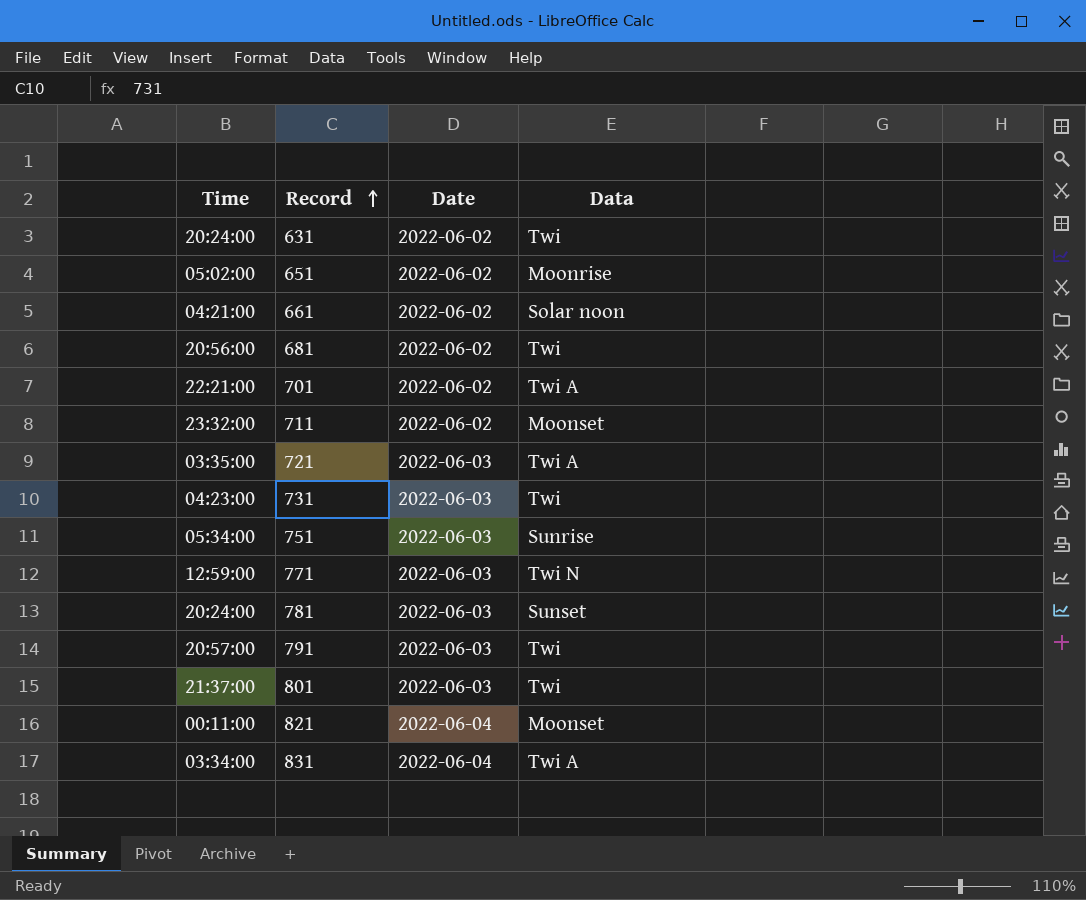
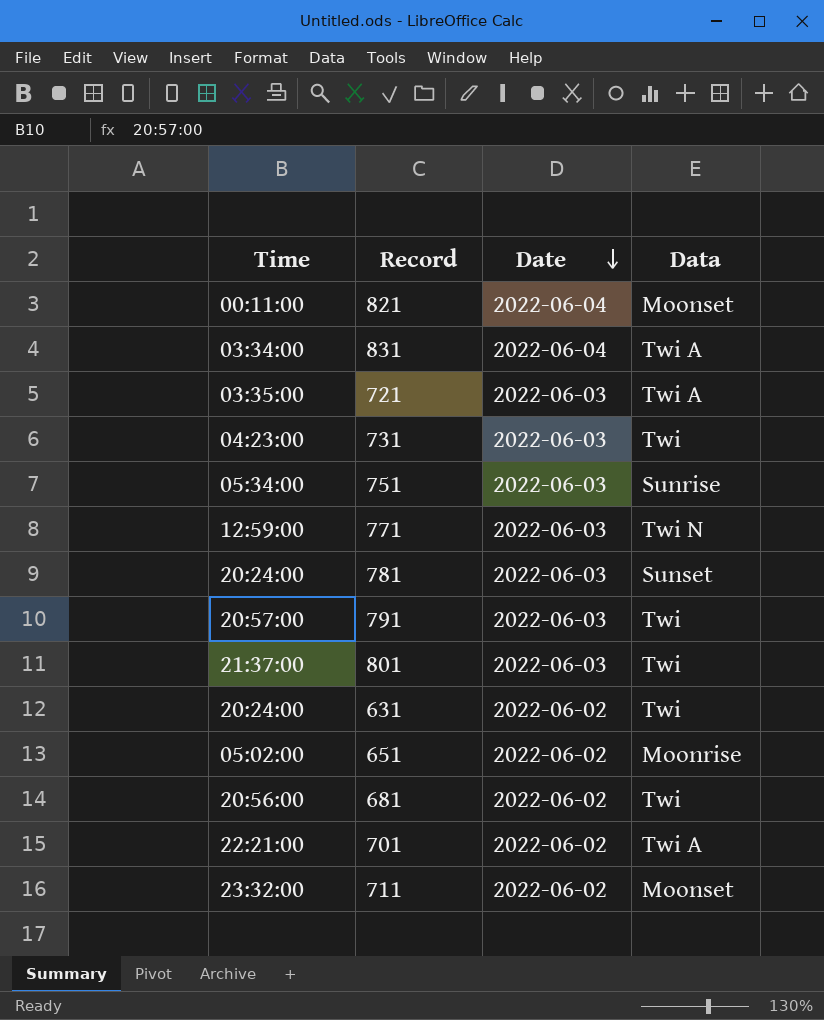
row order: Record ascending -> Date descending
row 661: 04:21:00 | 2022-06-02 | Solar noon -> none

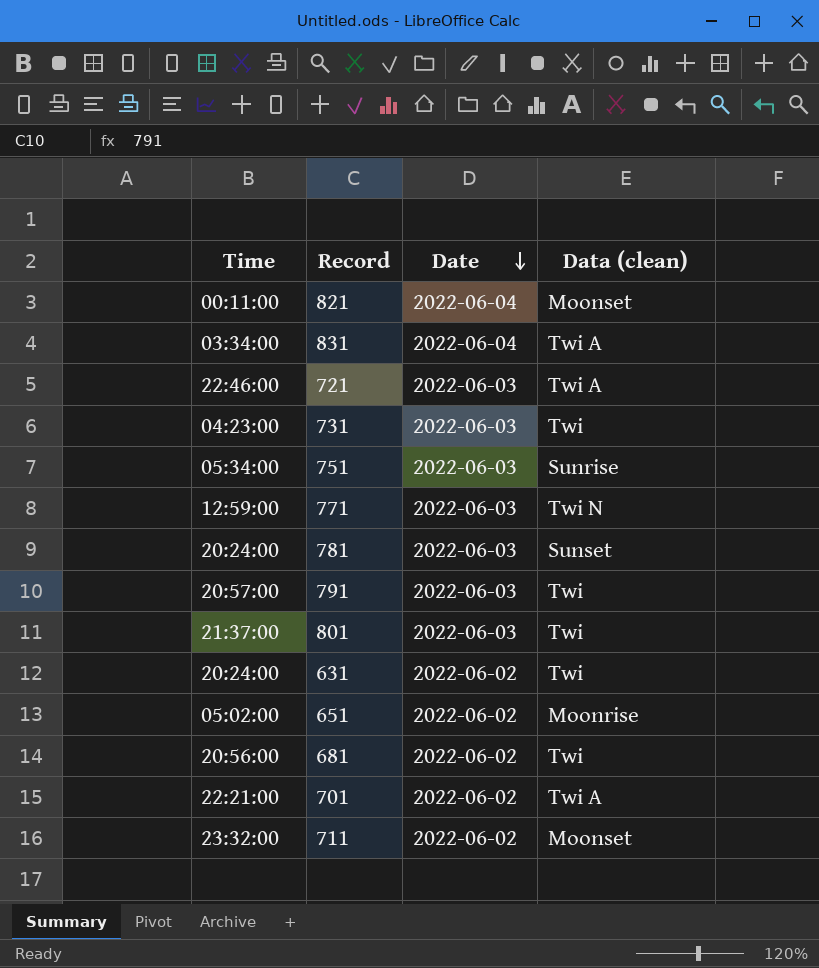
column name: Data -> Data (clean)
721 | Time: 03:35:00 -> 22:46:00

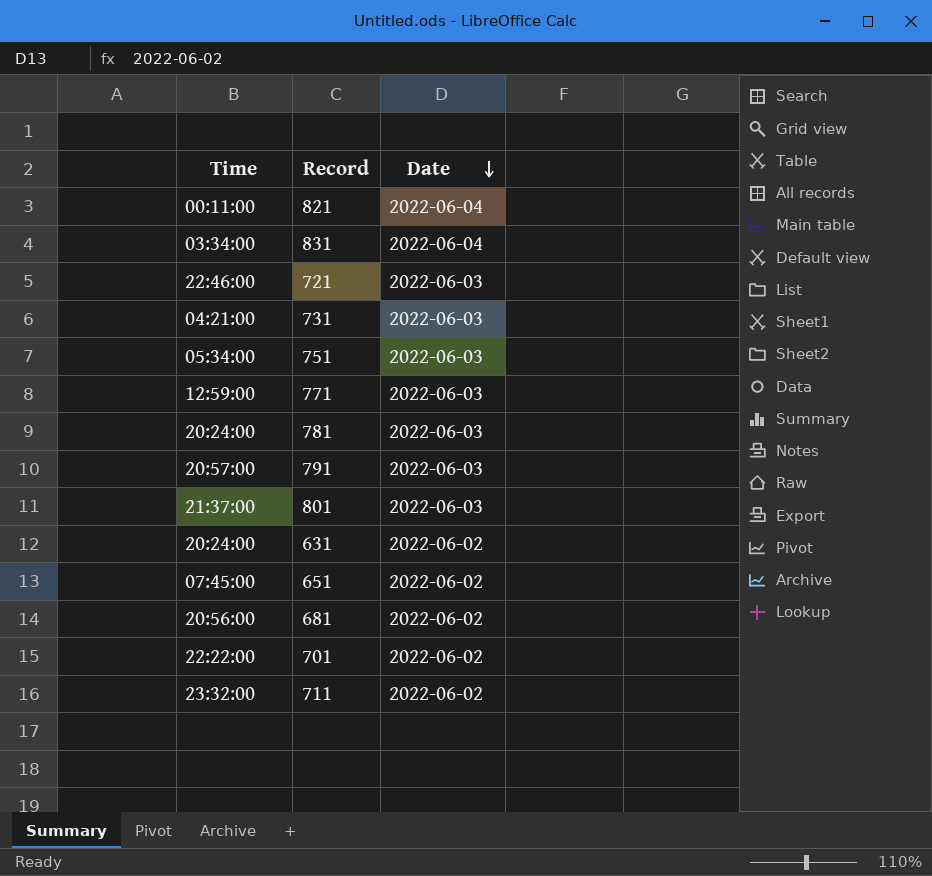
column Data (clean) | position: 4 -> none
731 | Time: 04:23:00 -> 04:21:00
651 | Time: 05:02:00 -> 07:45:00
701 | Time: 22:21:00 -> 22:22:00

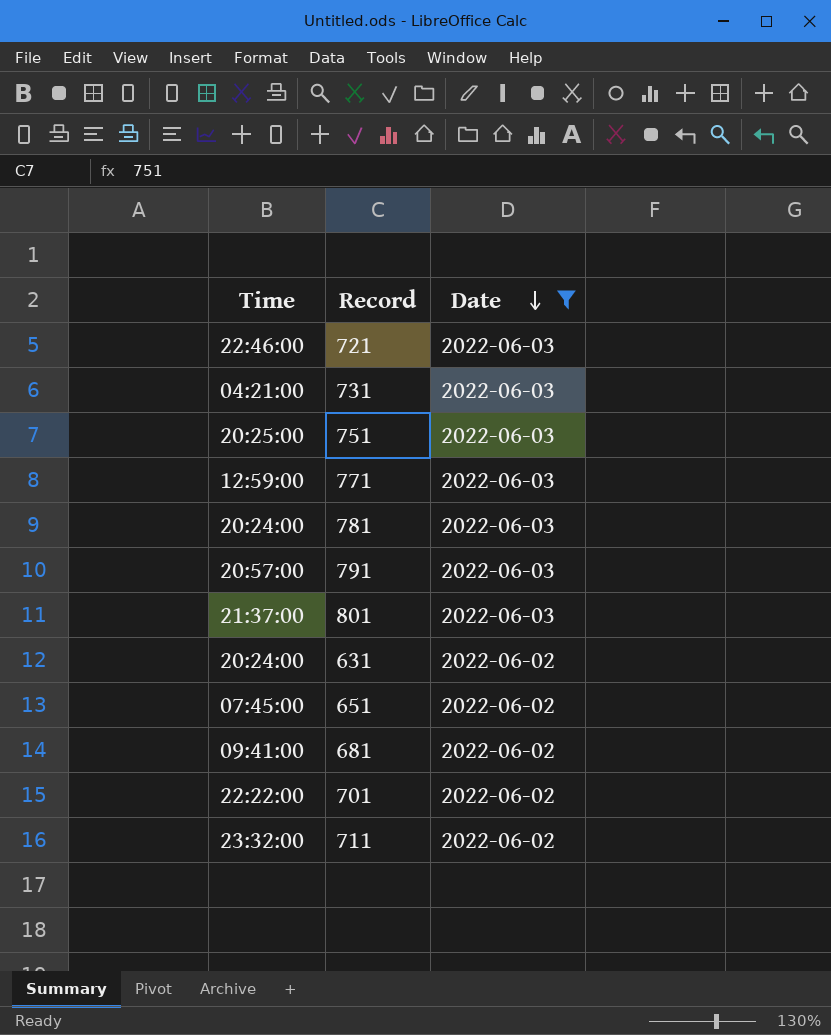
filter: none -> Date != 2022-06-04
751 | Time: 05:34:00 -> 20:25:00
681 | Time: 20:56:00 -> 09:41:00

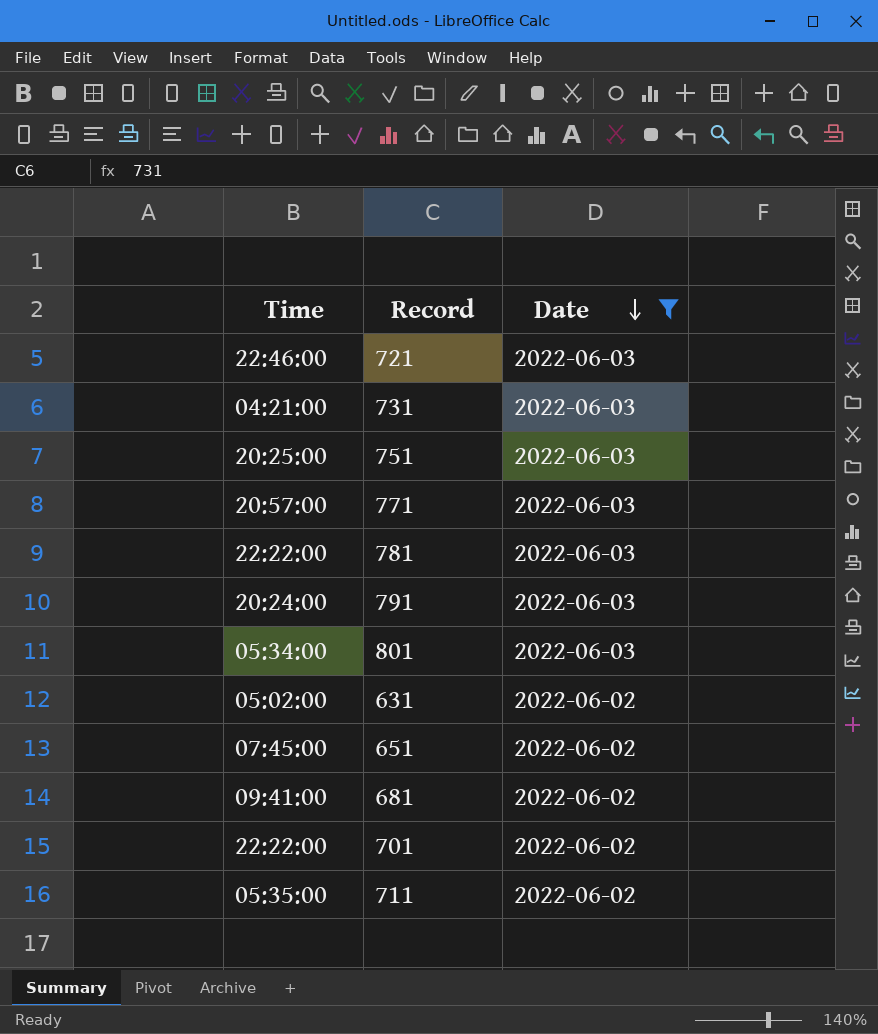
771 | Time: 12:59:00 -> 20:57:00
781 | Time: 20:24:00 -> 22:22:00
791 | Time: 20:57:00 -> 20:24:00
801 | Time: 21:37:00 -> 05:34:00
631 | Time: 20:24:00 -> 05:02:00
711 | Time: 23:32:00 -> 05:35:00

